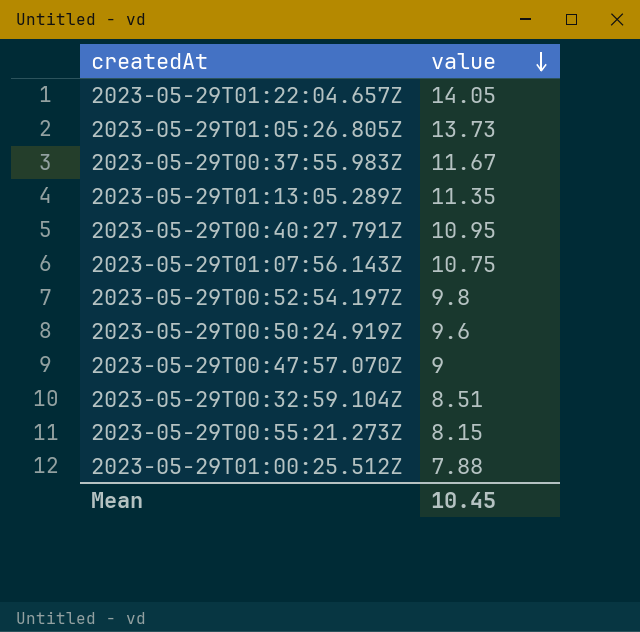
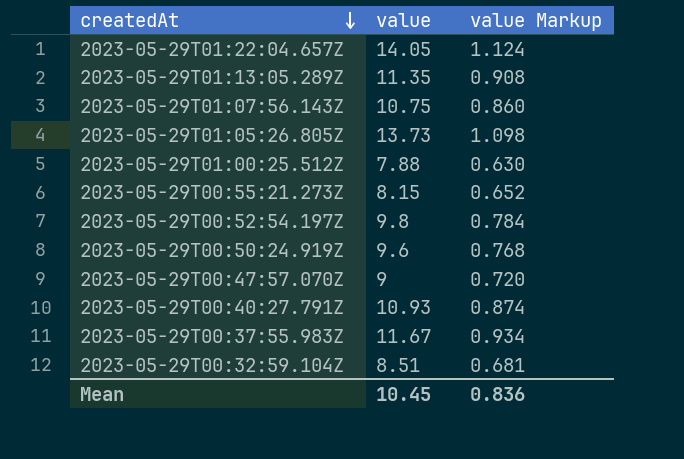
row order: value descending -> createdAt descending
column value Markup | formula: none -> [value] * 0.08
2023-05-29T00:40:27.791Z | value: 10.95 -> 10.93

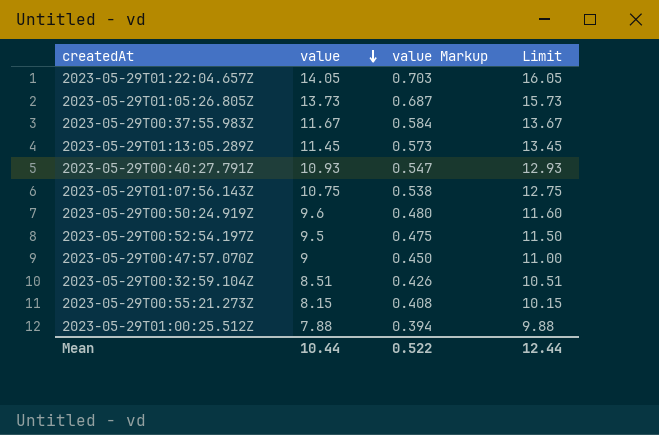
row order: createdAt descending -> value descending
column value Markup | formula: [value] * 0.08 -> [value] * 0.05
column Limit | formula: none -> [value] + 2
2023-05-29T01:13:05.289Z | value: 11.35 -> 11.45
2023-05-29T00:52:54.197Z | value: 9.8 -> 9.5
Mean | value: 10.45 -> 10.44
Mean | value Markup: 0.836 -> 0.522

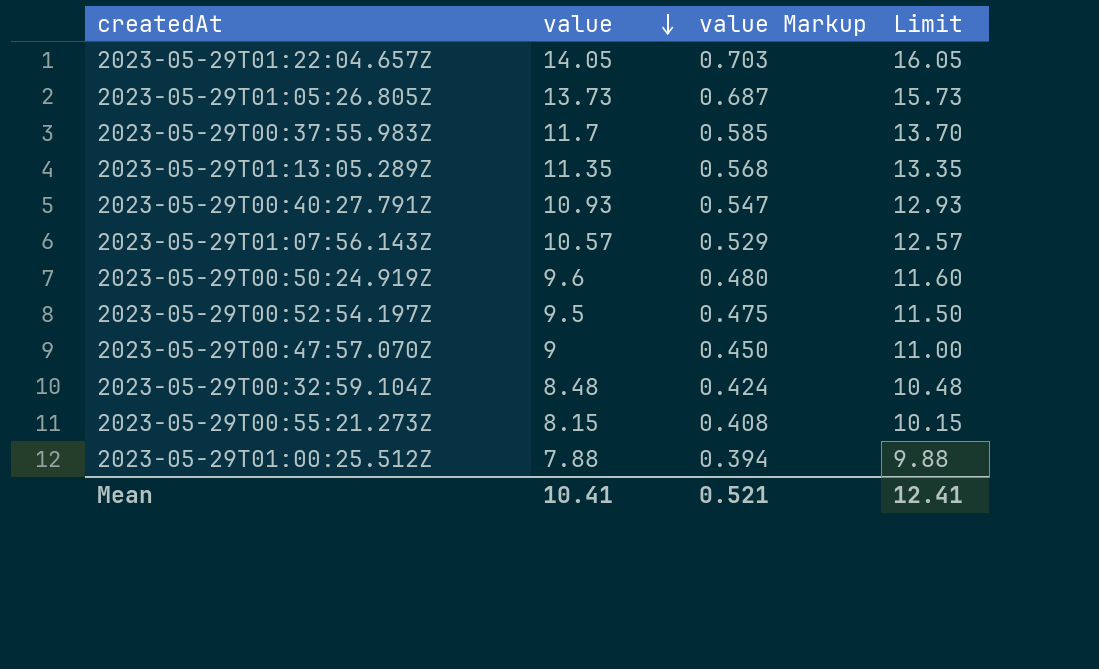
2023-05-29T00:37:55.983Z | value: 11.67 -> 11.7
2023-05-29T00:37:55.983Z | value Markup: 0.584 -> 0.585
2023-05-29T00:37:55.983Z | Limit: 13.67 -> 13.70
2023-05-29T01:13:05.289Z | value: 11.45 -> 11.35
2023-05-29T01:13:05.289Z | value Markup: 0.573 -> 0.568
2023-05-29T01:13:05.289Z | Limit: 13.45 -> 13.35
2023-05-29T01:07:56.143Z | value: 10.75 -> 10.57
2023-05-29T01:07:56.143Z | value Markup: 0.538 -> 0.529
2023-05-29T01:07:56.143Z | Limit: 12.75 -> 12.57
2023-05-29T00:32:59.104Z | value: 8.51 -> 8.48
2023-05-29T00:32:59.104Z | value Markup: 0.426 -> 0.424
2023-05-29T00:32:59.104Z | Limit: 10.51 -> 10.48
Mean | value: 10.44 -> 10.41
Mean | value Markup: 0.522 -> 0.521
Mean | Limit: 12.44 -> 12.41

